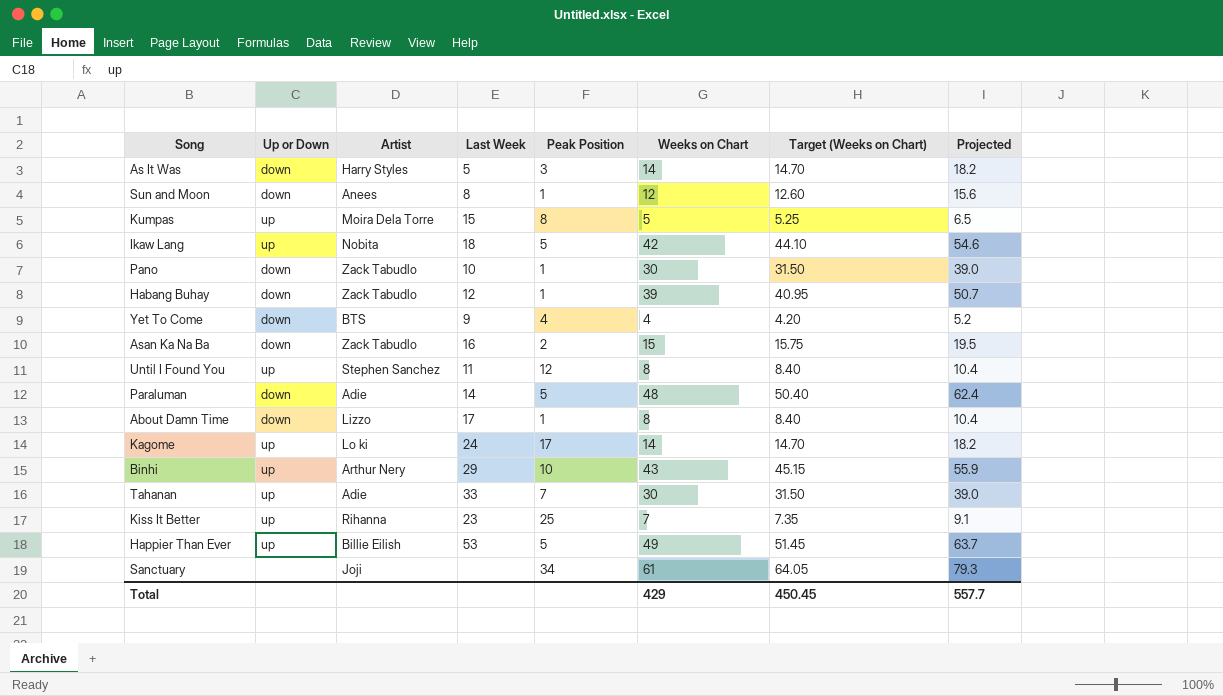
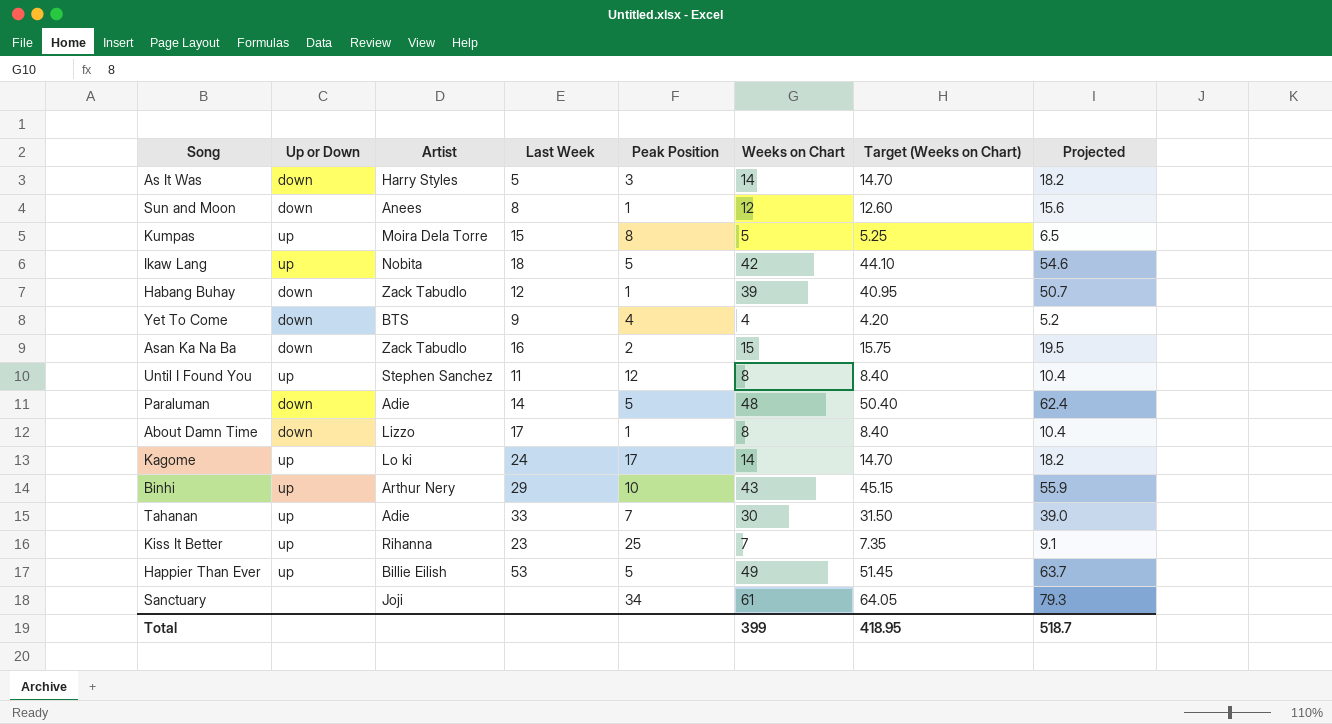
row Pano: down | Zack Tabudlo | 10 | 1 | 30 | 31.50 | 39.0 -> none
Total | Weeks on Chart: 429 -> 399
Total | Target (Weeks on Chart): 450.45 -> 418.95
Total | Projected: 557.7 -> 518.7

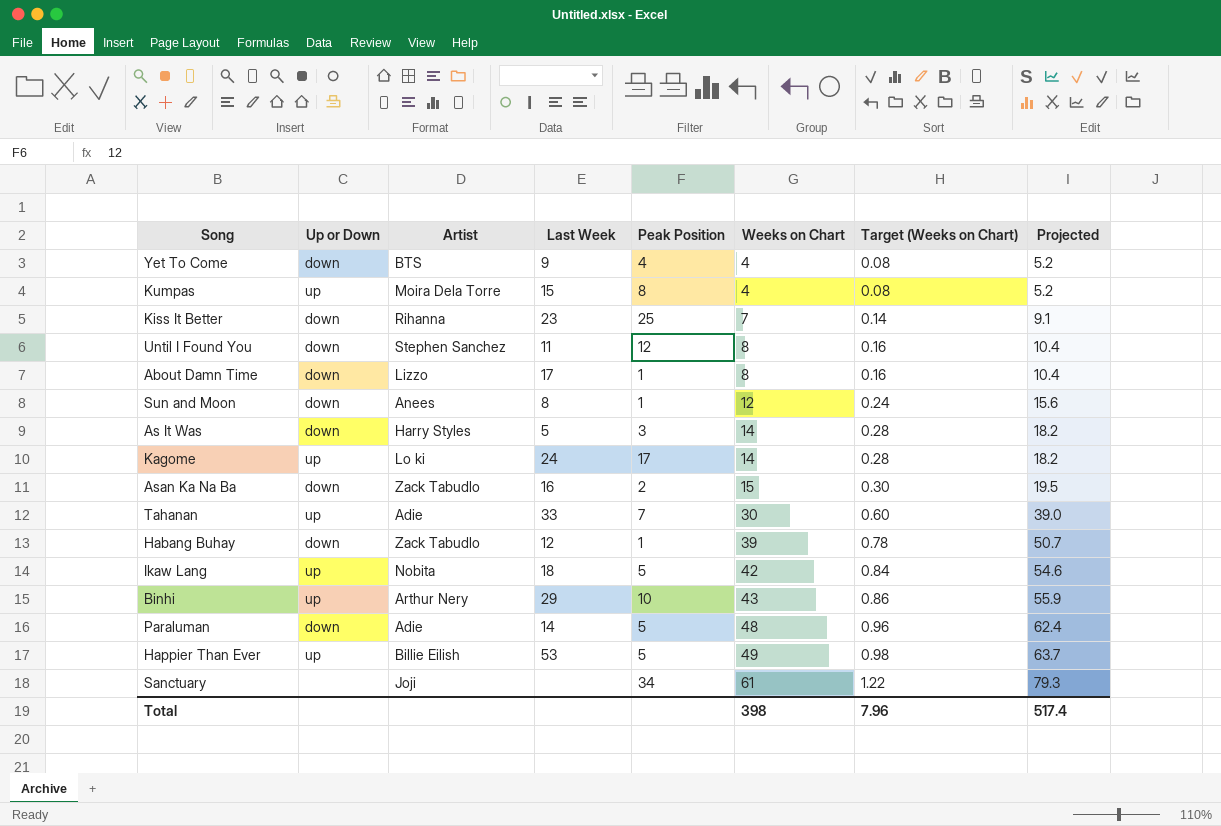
row order: none -> Weeks on Chart ascending
column Target (Weeks on Chart) | formula: [Weeks on Chart] * 1.05 -> [Weeks on Chart] * 0.02
Kumpas | Weeks on Chart: 5 -> 4
Kumpas | Projected: 6.5 -> 5.2
Kiss It Better | Up or Down: up -> down
Until I Found You | Up or Down: up -> down
Total | Weeks on Chart: 399 -> 398
Total | Target (Weeks on Chart): 418.95 -> 7.96
Total | Projected: 518.7 -> 517.4

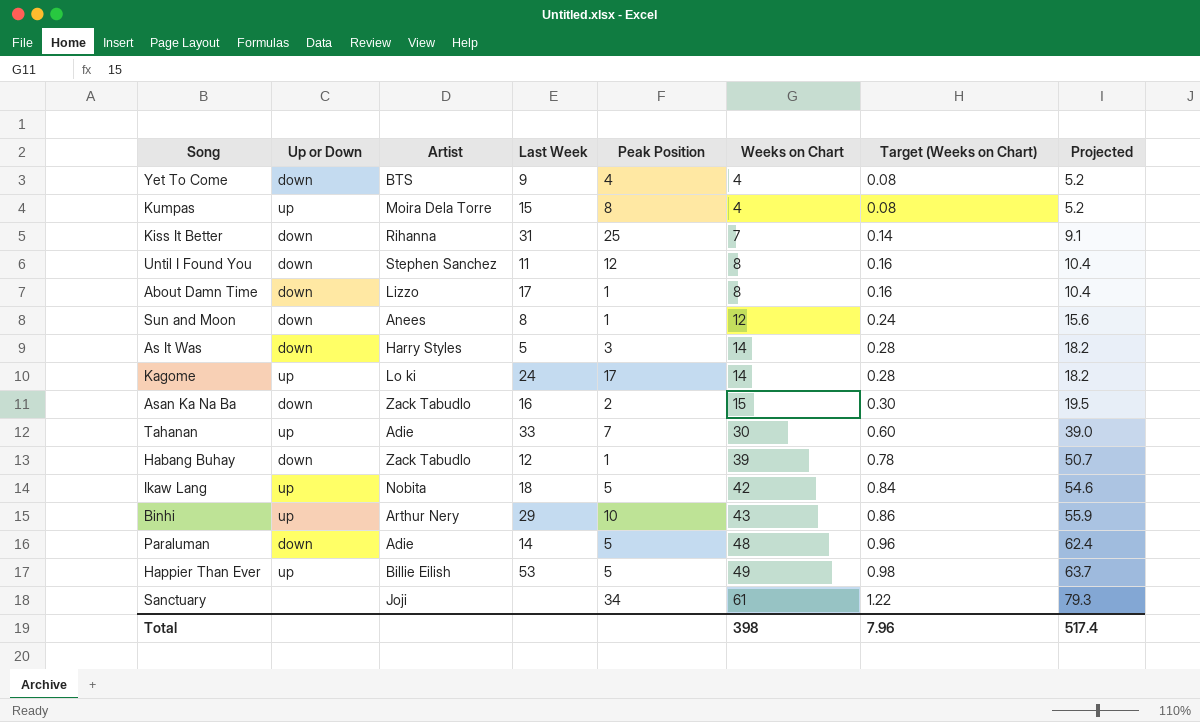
Kiss It Better | Last Week: 23 -> 31

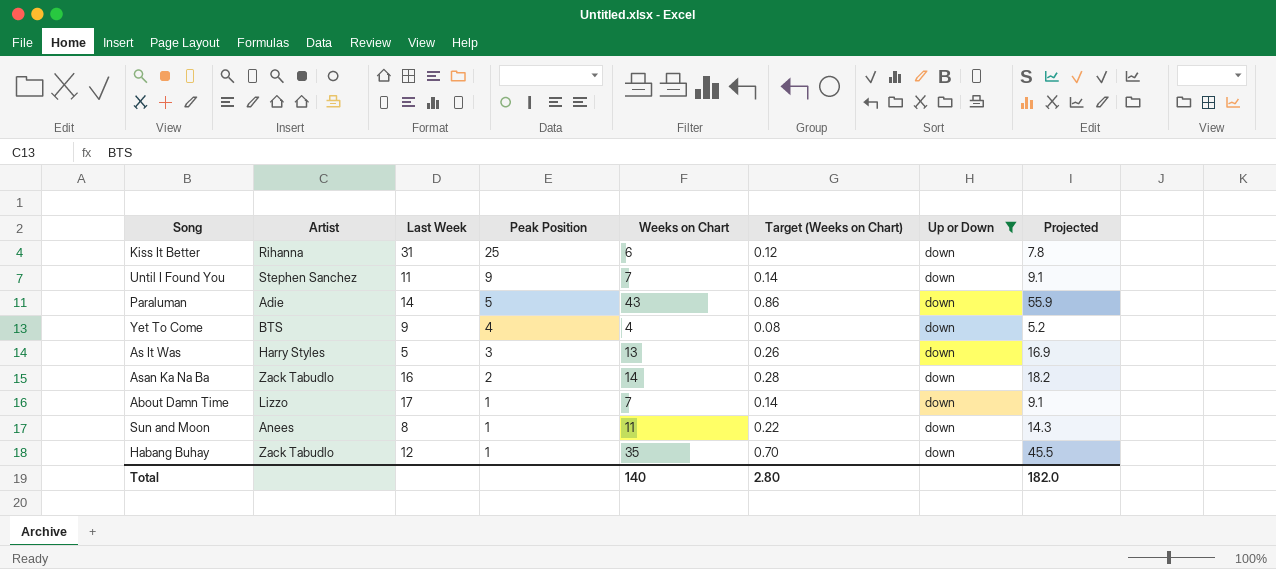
filter: none -> Up or Down = down
row order: Weeks on Chart ascending -> Peak Position descending
column Up or Down | position: 2 -> 7
Kiss It Better | Weeks on Chart: 7 -> 6
Kiss It Better | Target (Weeks on Chart): 0.14 -> 0.12
Kiss It Better | Projected: 9.1 -> 7.8
Until I Found You | Peak Position: 12 -> 9
Until I Found You | Weeks on Chart: 8 -> 7
Until I Found You | Target (Weeks on Chart): 0.16 -> 0.14
Until I Found You | Projected: 10.4 -> 9.1
Paraluman | Weeks on Chart: 48 -> 43
Paraluman | Target (Weeks on Chart): 0.96 -> 0.86
Paraluman | Projected: 62.4 -> 55.9
As It Was | Weeks on Chart: 14 -> 13
As It Was | Target (Weeks on Chart): 0.28 -> 0.26
As It Was | Projected: 18.2 -> 16.9
Asan Ka Na Ba | Weeks on Chart: 15 -> 14
Asan Ka Na Ba | Target (Weeks on Chart): 0.30 -> 0.28
Asan Ka Na Ba | Projected: 19.5 -> 18.2
About Damn Time | Weeks on Chart: 8 -> 7
About Damn Time | Target (Weeks on Chart): 0.16 -> 0.14
About Damn Time | Projected: 10.4 -> 9.1
Sun and Moon | Weeks on Chart: 12 -> 11
Sun and Moon | Target (Weeks on Chart): 0.24 -> 0.22
Sun and Moon | Projected: 15.6 -> 14.3
Habang Buhay | Weeks on Chart: 39 -> 35
Habang Buhay | Target (Weeks on Chart): 0.78 -> 0.70
Habang Buhay | Projected: 50.7 -> 45.5
Total | Weeks on Chart: 398 -> 140
Total | Target (Weeks on Chart): 7.96 -> 2.80
Total | Projected: 517.4 -> 182.0

